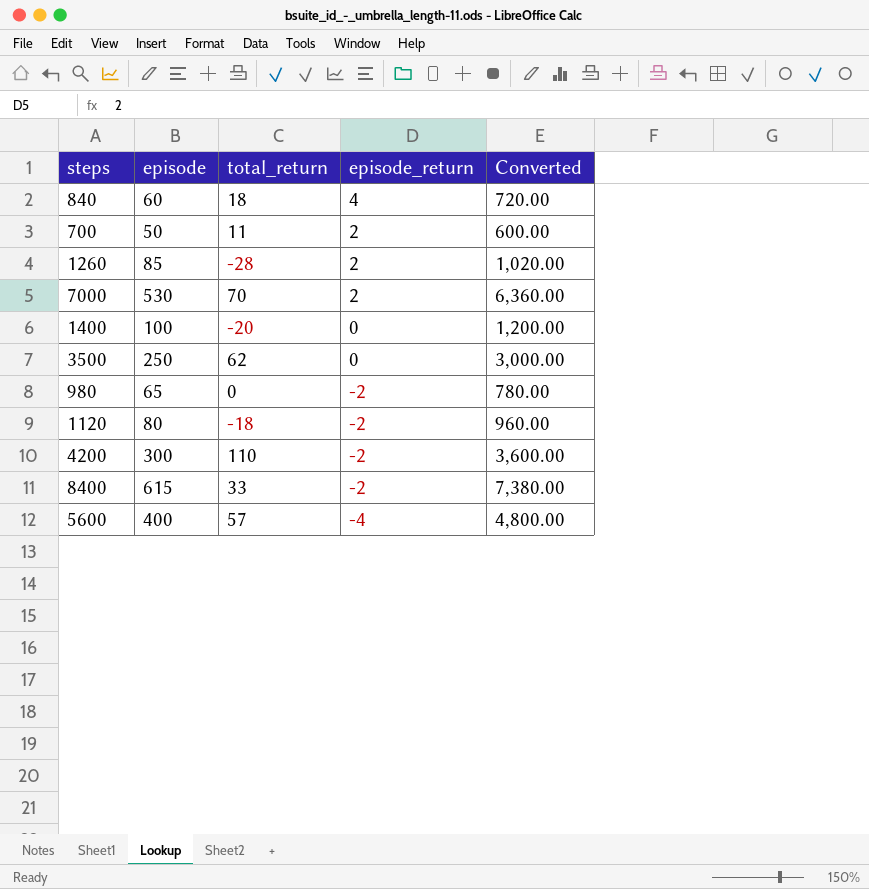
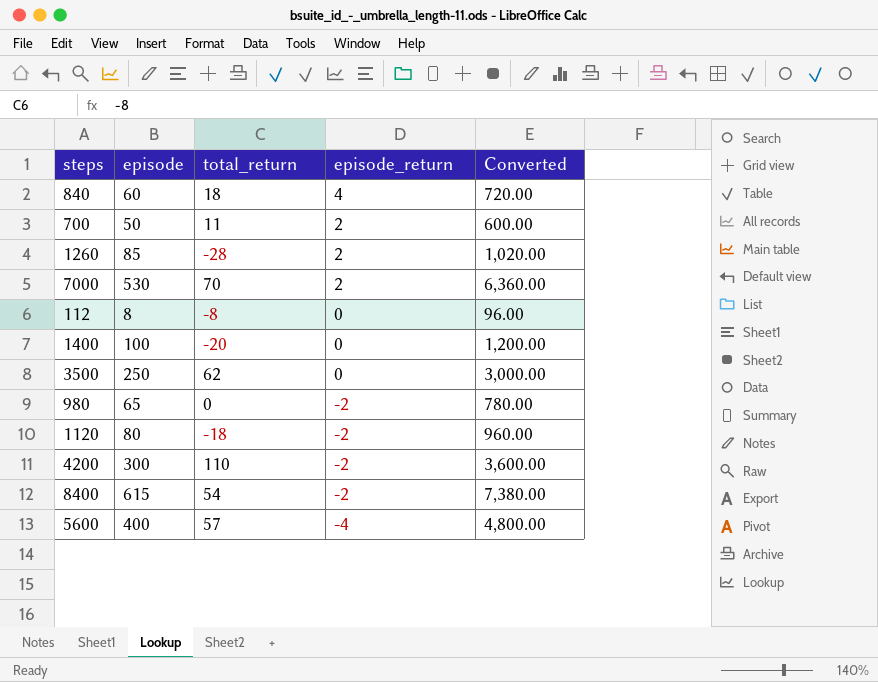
row 112: none -> 8 | -8 | 0 | 96.00
8400 | total_return: 33 -> 54

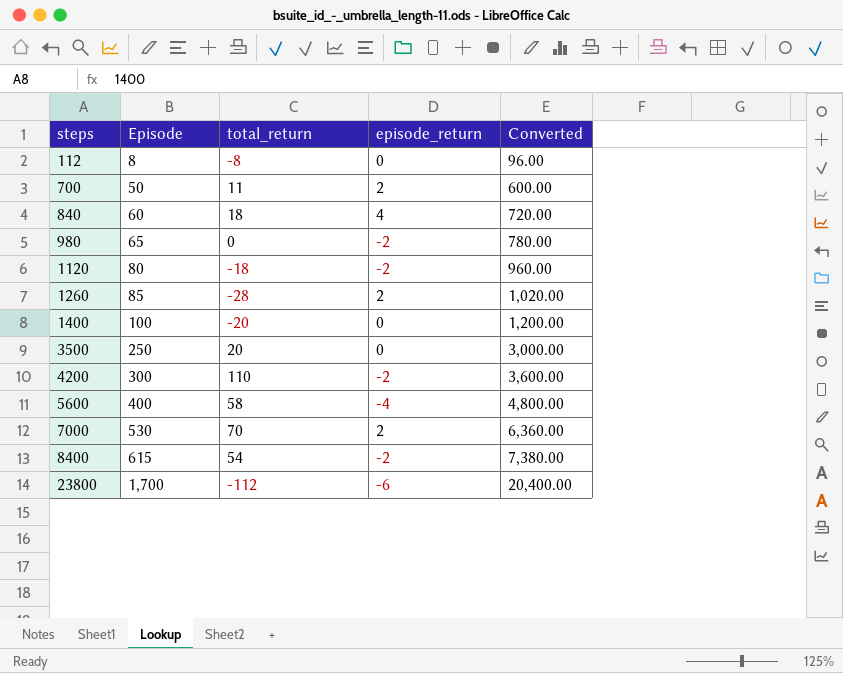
row order: episode_return descending -> steps ascending
column name: episode -> Episode
3500 | total_return: 62 -> 20
5600 | total_return: 57 -> 58
row 23800: none -> 1,700 | -112 | -6 | 20,400.00

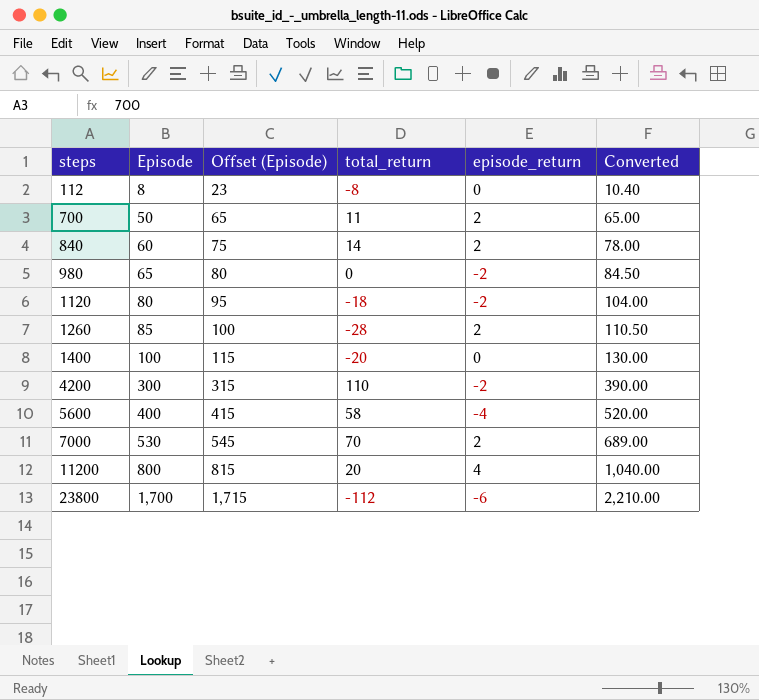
column Offset (Episode) | formula: none -> [Episode] + 15
column Converted | formula: [Episode] * 12 -> [Episode] * 1.3
row 3500: 250 | 20 | 0 | 3,000.00 -> none
row 8400: 615 | 54 | -2 | 7,380.00 -> none
840 | total_return: 18 -> 14
840 | episode_return: 4 -> 2
row 11200: none -> 800 | 815 | 20 | 4 | 1,040.00

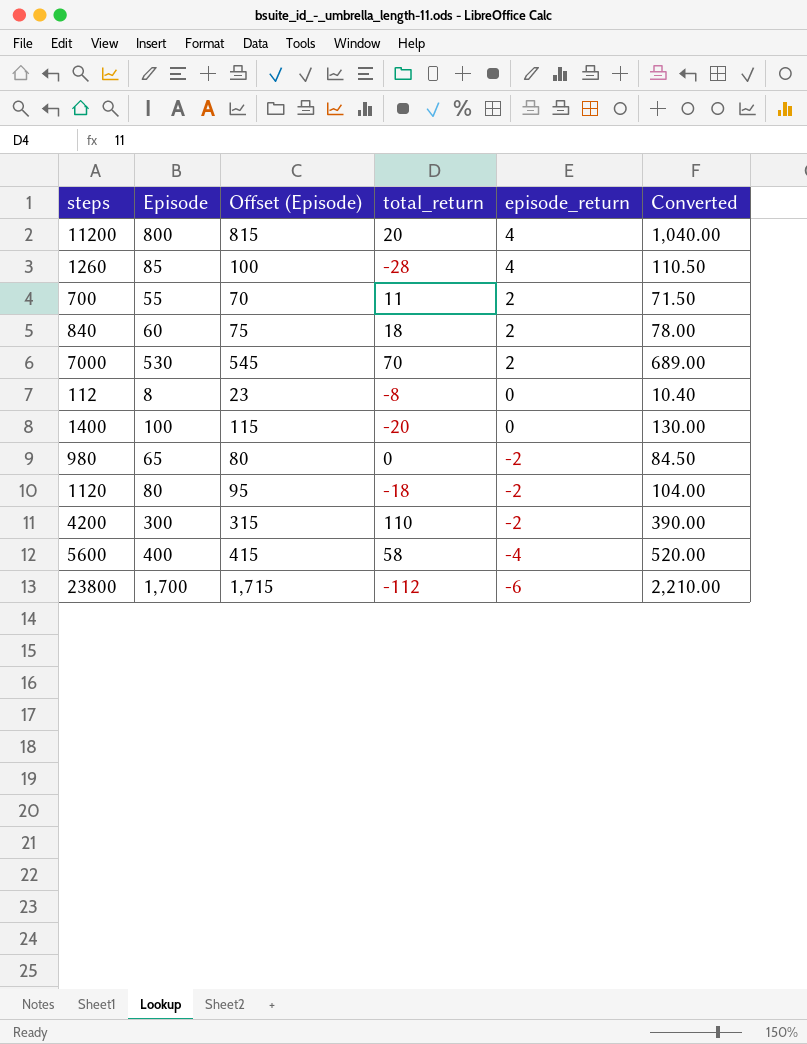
row order: steps ascending -> episode_return descending
1260 | episode_return: 2 -> 4
700 | Episode: 50 -> 55
700 | Offset (Episode): 65 -> 70
700 | Converted: 65.00 -> 71.50
840 | total_return: 14 -> 18

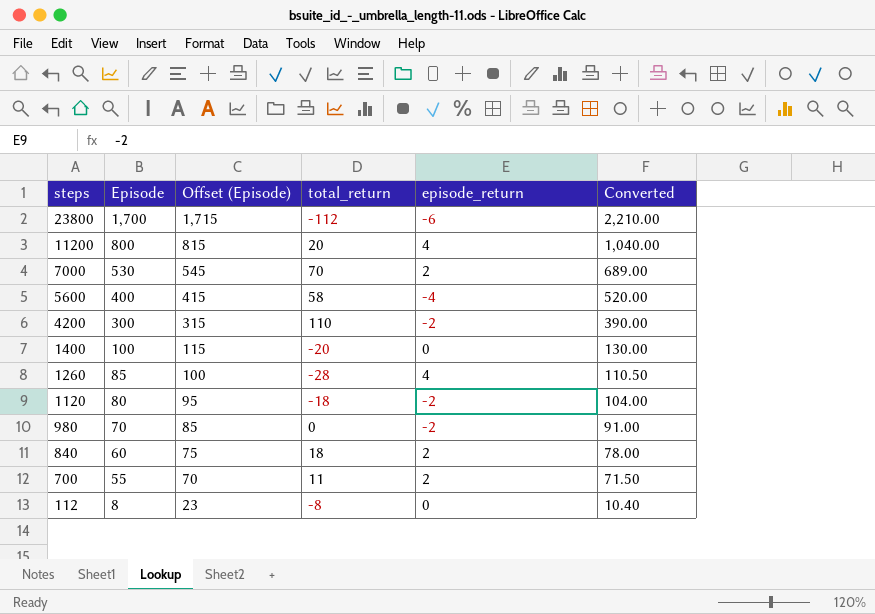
row order: episode_return descending -> steps descending
980 | Episode: 65 -> 70
980 | Offset (Episode): 80 -> 85
980 | Converted: 84.50 -> 91.00

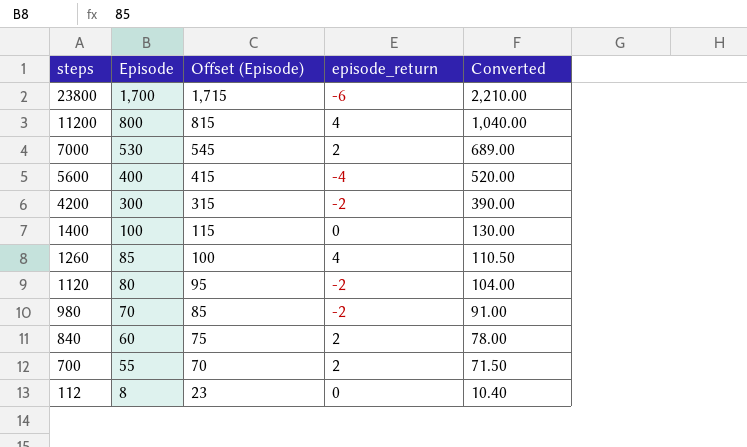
column total_return | position: 4 -> none

